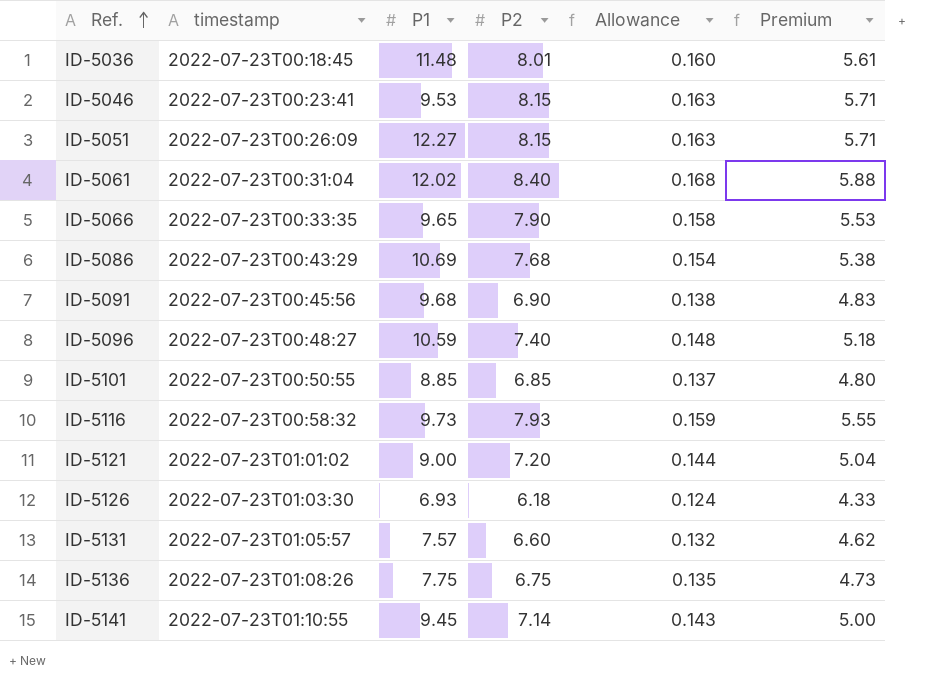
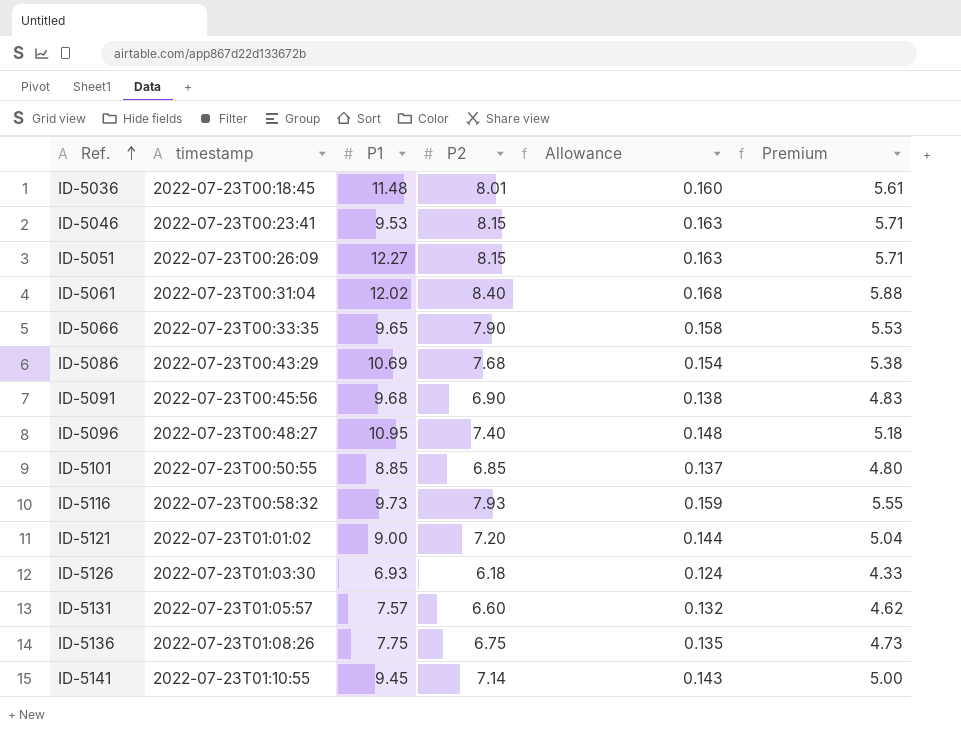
ID-5096 | P1: 10.59 -> 10.95

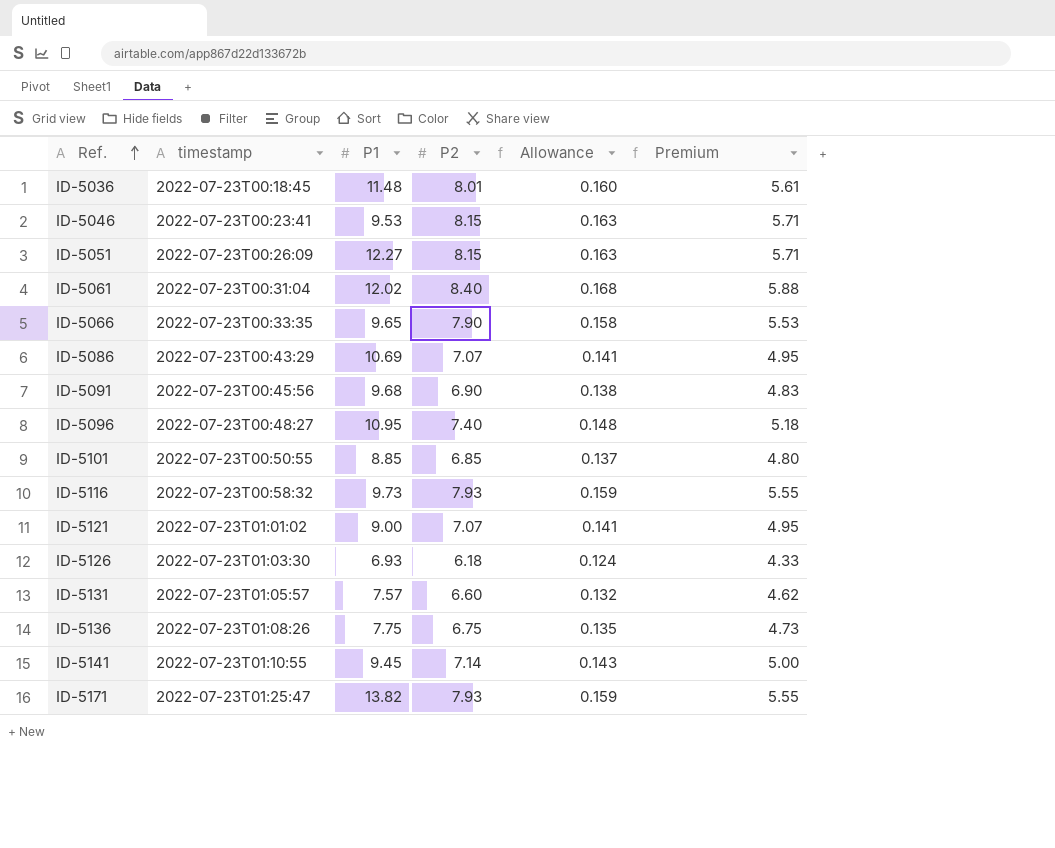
ID-5086 | P2: 7.68 -> 7.07
ID-5086 | Allowance: 0.154 -> 0.141
ID-5086 | Premium: 5.38 -> 4.95
ID-5121 | P2: 7.20 -> 7.07
ID-5121 | Allowance: 0.144 -> 0.141
ID-5121 | Premium: 5.04 -> 4.95
row ID-5171: none -> 2022-07-23T01:25:47 | 13.82 | 7.93 | 0.159 | 5.55

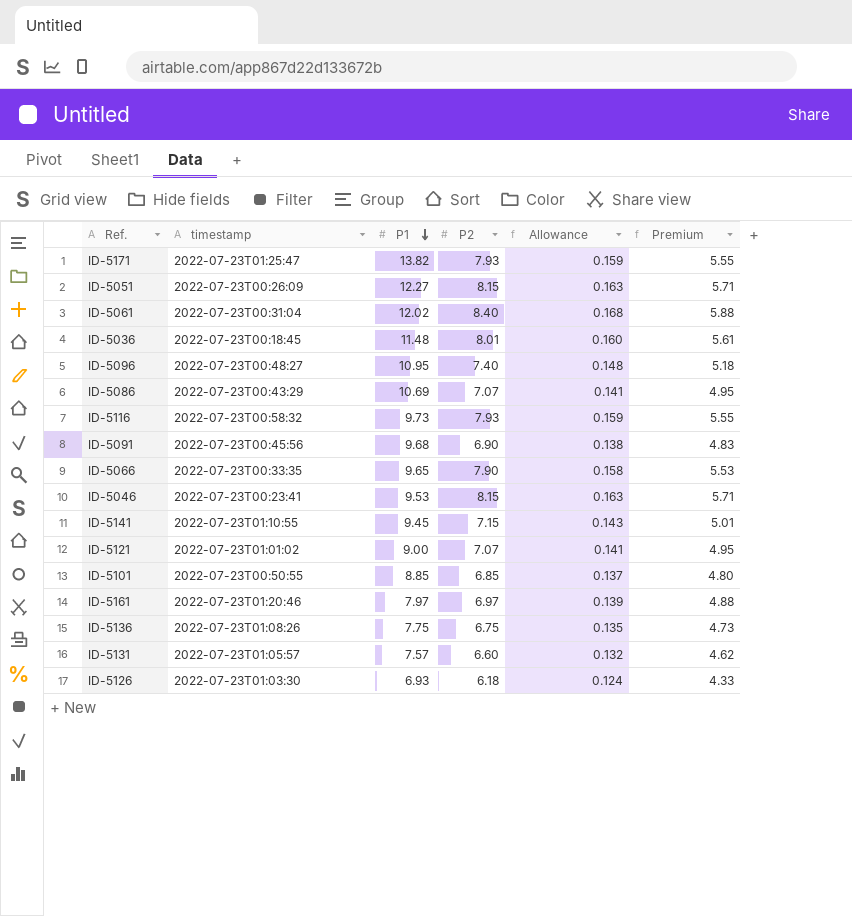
row order: Ref. ascending -> P1 descending
ID-5141 | P2: 7.14 -> 7.15
ID-5141 | Premium: 5.00 -> 5.01
row ID-5161: none -> 2022-07-23T01:20:46 | 7.97 | 6.97 | 0.139 | 4.88

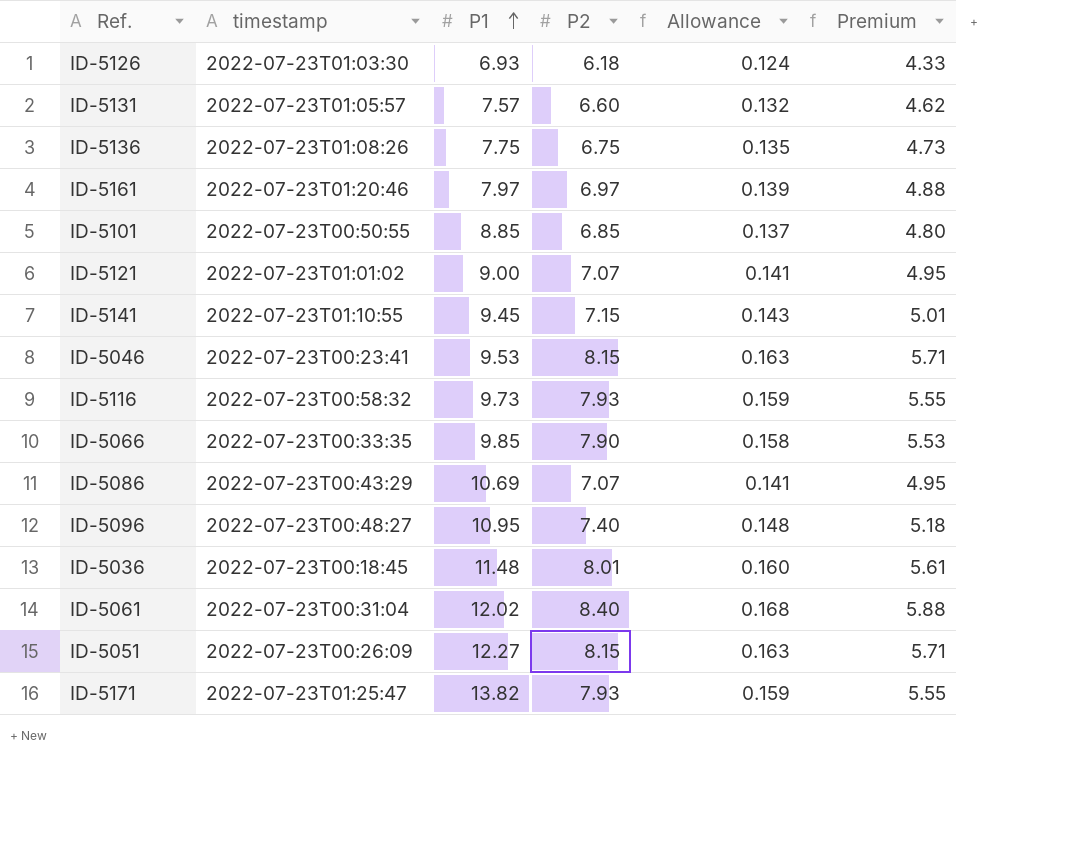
row order: P1 descending -> P1 ascending
row ID-5091: 2022-07-23T00:45:56 | 9.68 | 6.90 | 0.138 | 4.83 -> none
ID-5066 | P1: 9.65 -> 9.85

